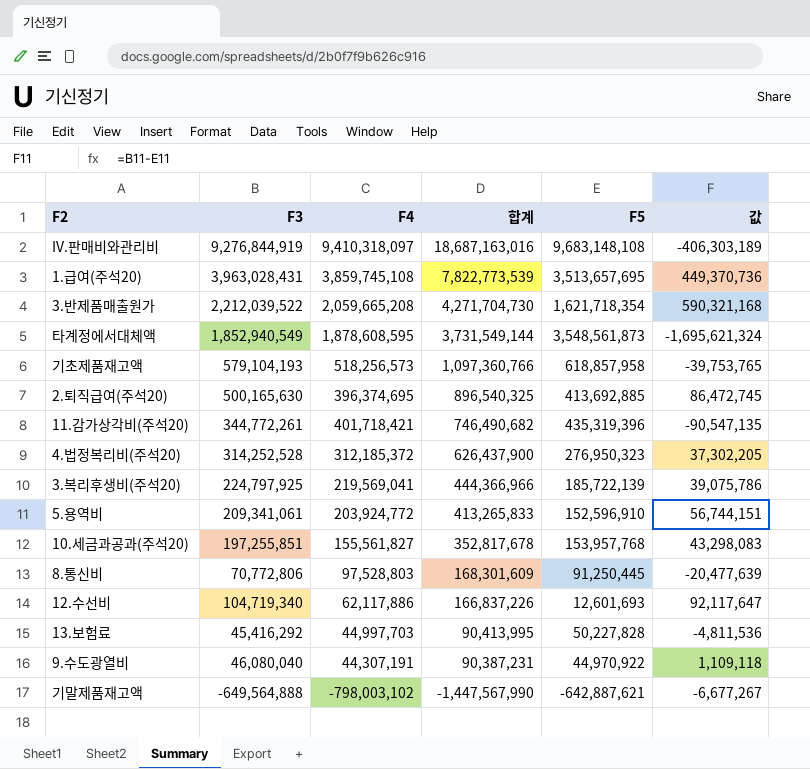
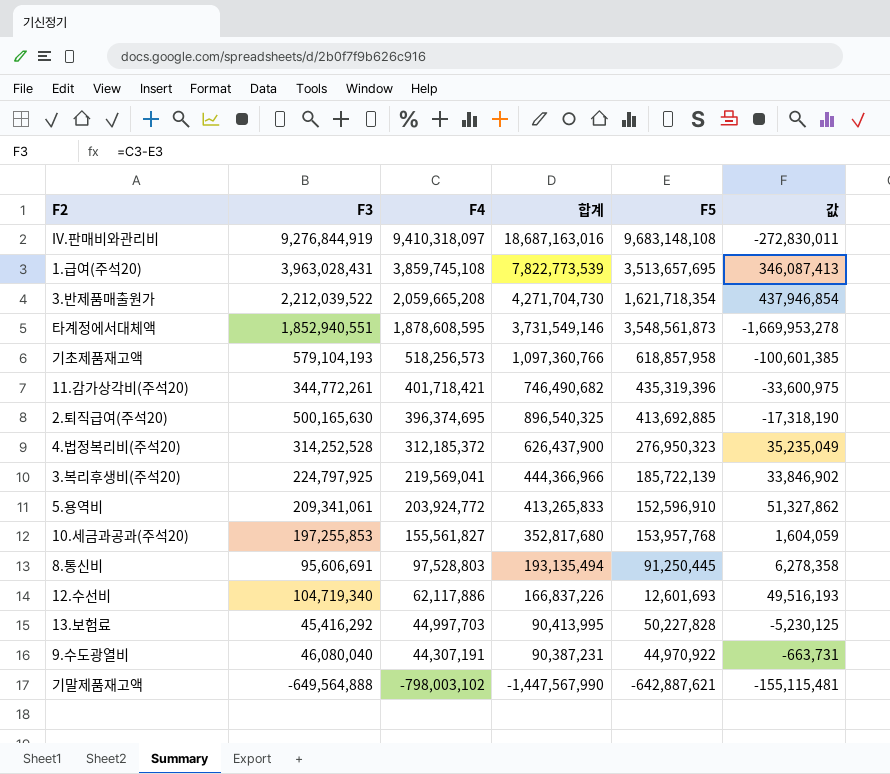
row order: 합계 descending -> F4 descending
column 값 | formula: [F3] - [F5] -> [F4] - [F5]
타계정에서대체액 | F3: 1,852,940,549 -> 1,852,940,551
타계정에서대체액 | 합계: 3,731,549,144 -> 3,731,549,146
10.세금과공과(주석20) | F3: 197,255,851 -> 197,255,853
10.세금과공과(주석20) | 합계: 352,817,678 -> 352,817,680
8.통신비 | F3: 70,772,806 -> 95,606,691
8.통신비 | 합계: 168,301,609 -> 193,135,494

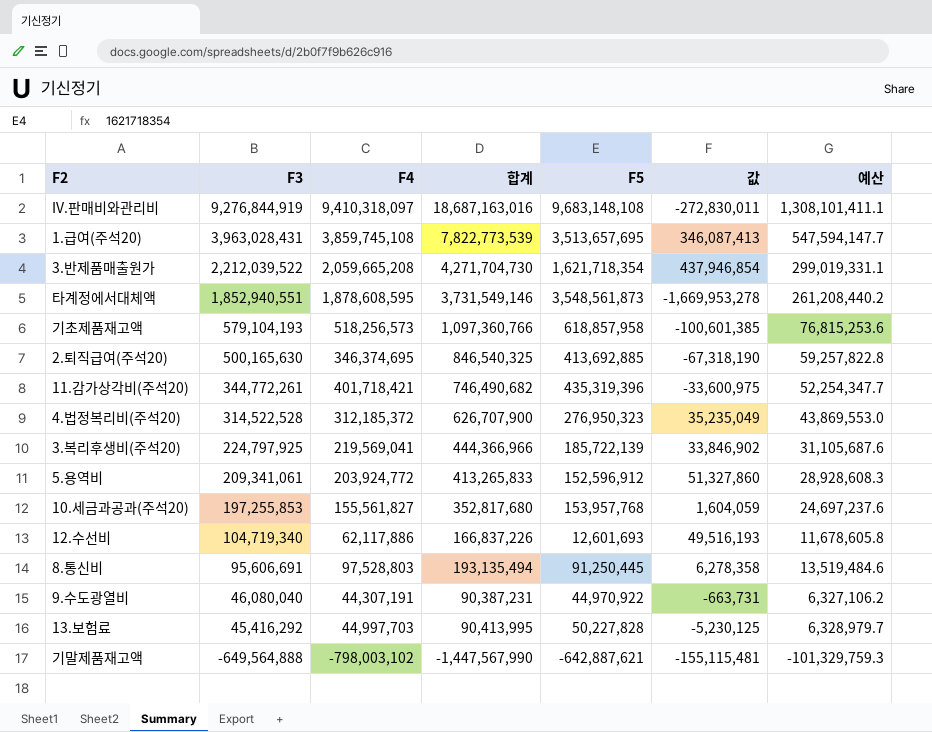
row order: F4 descending -> F3 descending
column 예산 | formula: none -> [합계] * 0.07
2.퇴직급여(주석20) | F4: 396,374,695 -> 346,374,695
2.퇴직급여(주석20) | 합계: 896,540,325 -> 846,540,325
2.퇴직급여(주석20) | 값: -17,318,190 -> -67,318,190
4.법정복리비(주석20) | F3: 314,252,528 -> 314,522,528
4.법정복리비(주석20) | 합계: 626,437,900 -> 626,707,900
5.용역비 | F5: 152,596,910 -> 152,596,912
5.용역비 | 값: 51,327,862 -> 51,327,860

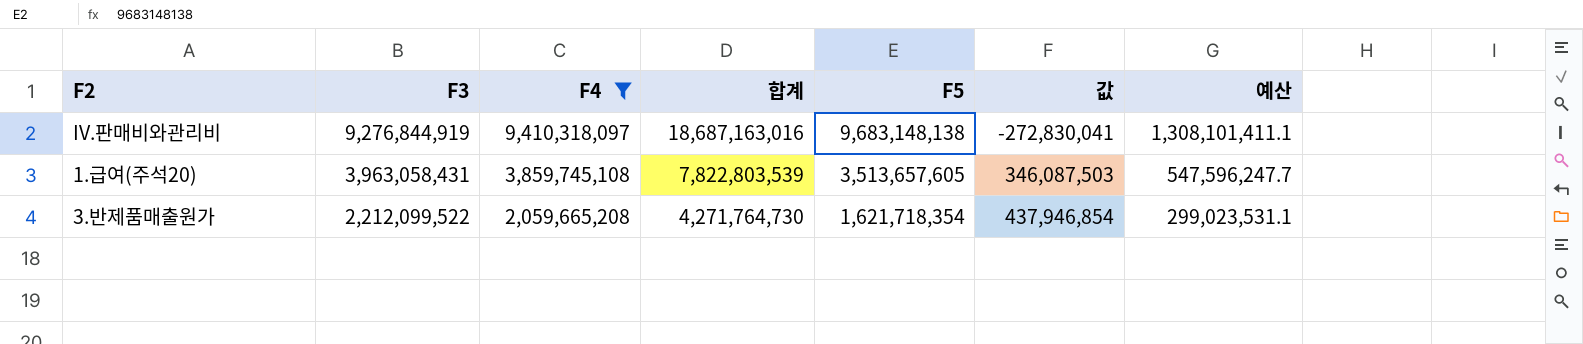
filter: none -> F4 >= 2,059,665,208
IV.판매비와관리비 | F5: 9,683,148,108 -> 9,683,148,138
IV.판매비와관리비 | 값: -272,830,011 -> -272,830,041
1.급여(주석20) | F3: 3,963,028,431 -> 3,963,058,431
1.급여(주석20) | 합계: 7,822,773,539 -> 7,822,803,539
1.급여(주석20) | F5: 3,513,657,695 -> 3,513,657,605
1.급여(주석20) | 값: 346,087,413 -> 346,087,503
1.급여(주석20) | 예산: 547,594,147.7 -> 547,596,247.7
3.반제품매출원가 | F3: 2,212,039,522 -> 2,212,099,522
3.반제품매출원가 | 합계: 4,271,704,730 -> 4,271,764,730
3.반제품매출원가 | 예산: 299,019,331.1 -> 299,023,531.1

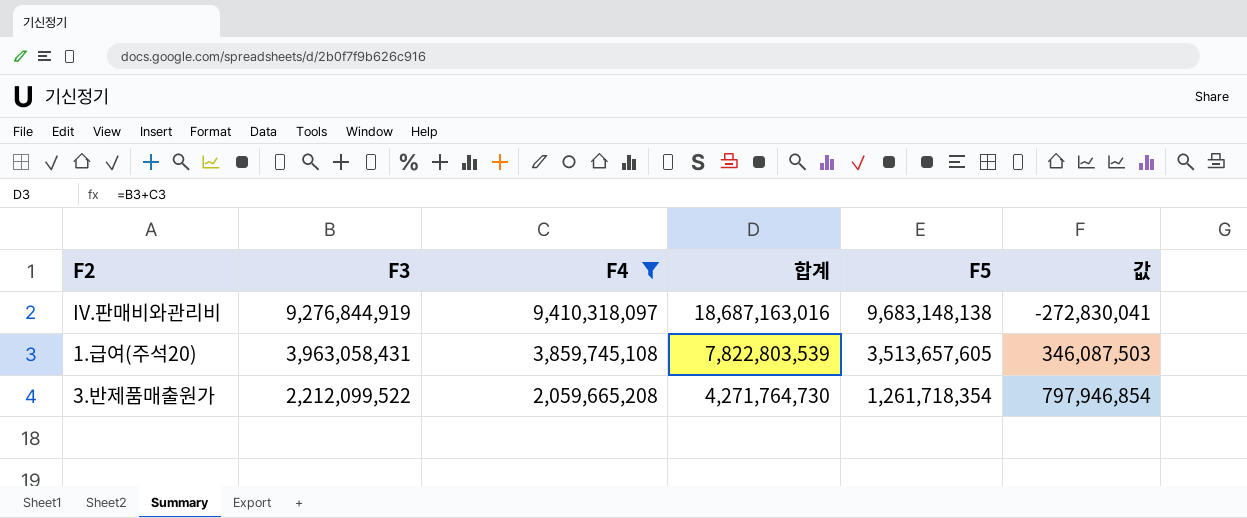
column 예산 | formula: [합계] * 0.07 -> none
3.반제품매출원가 | F5: 1,621,718,354 -> 1,261,718,354
3.반제품매출원가 | 값: 437,946,854 -> 797,946,854

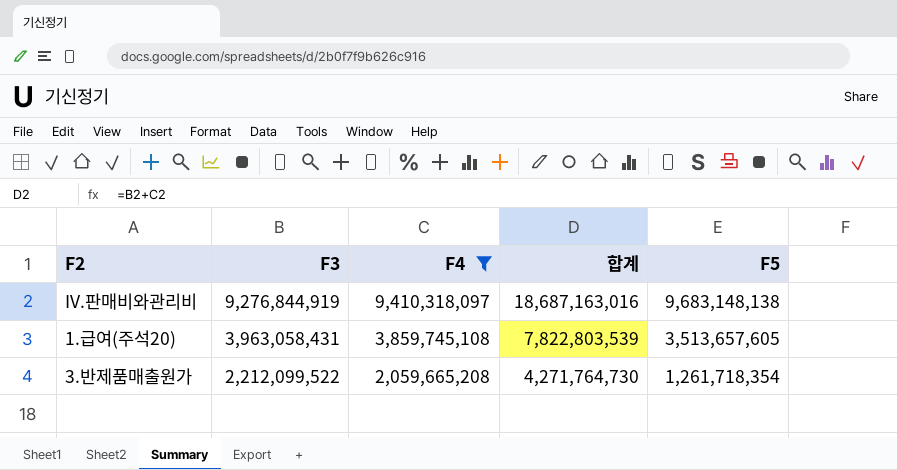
column 값 | formula: [F4] - [F5] -> none

